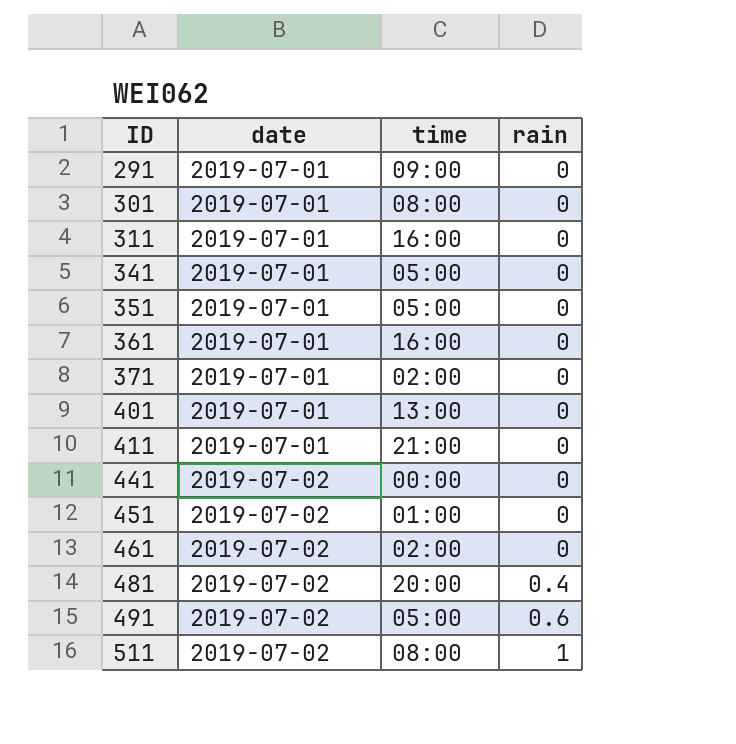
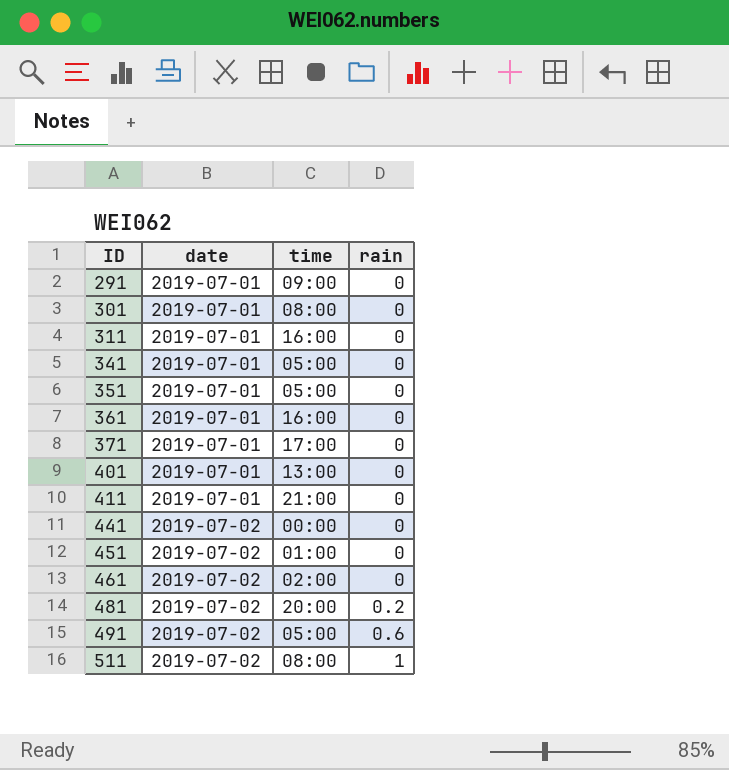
371 | time: 02:00 -> 17:00
481 | rain: 0.4 -> 0.2

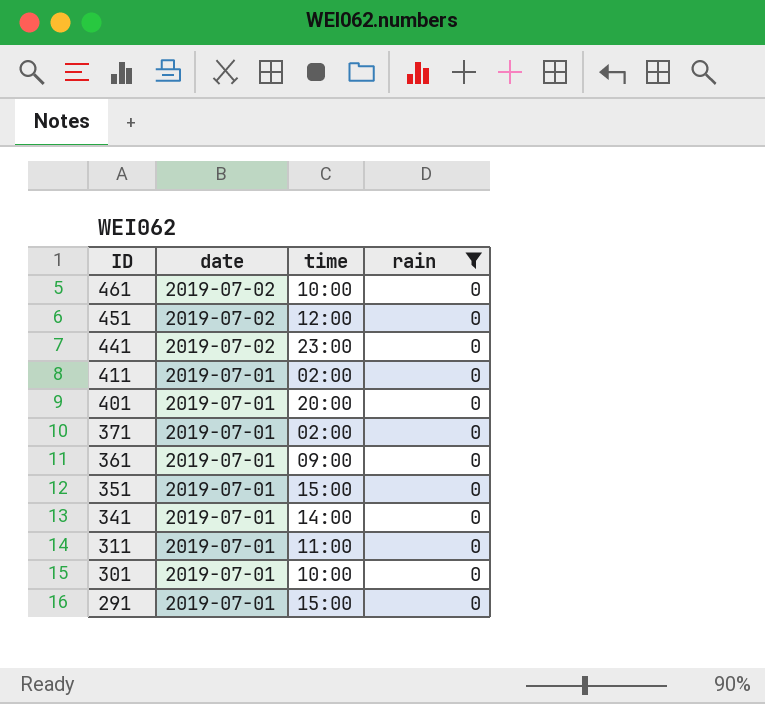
filter: none -> rain = 0
row order: ID ascending -> ID descending
461 | time: 02:00 -> 10:00
451 | time: 01:00 -> 12:00
441 | time: 00:00 -> 23:00
411 | time: 21:00 -> 02:00
401 | time: 13:00 -> 20:00
371 | time: 17:00 -> 02:00
361 | time: 16:00 -> 09:00
351 | time: 05:00 -> 15:00
341 | time: 05:00 -> 14:00
311 | time: 16:00 -> 11:00
301 | time: 08:00 -> 10:00
291 | time: 09:00 -> 15:00

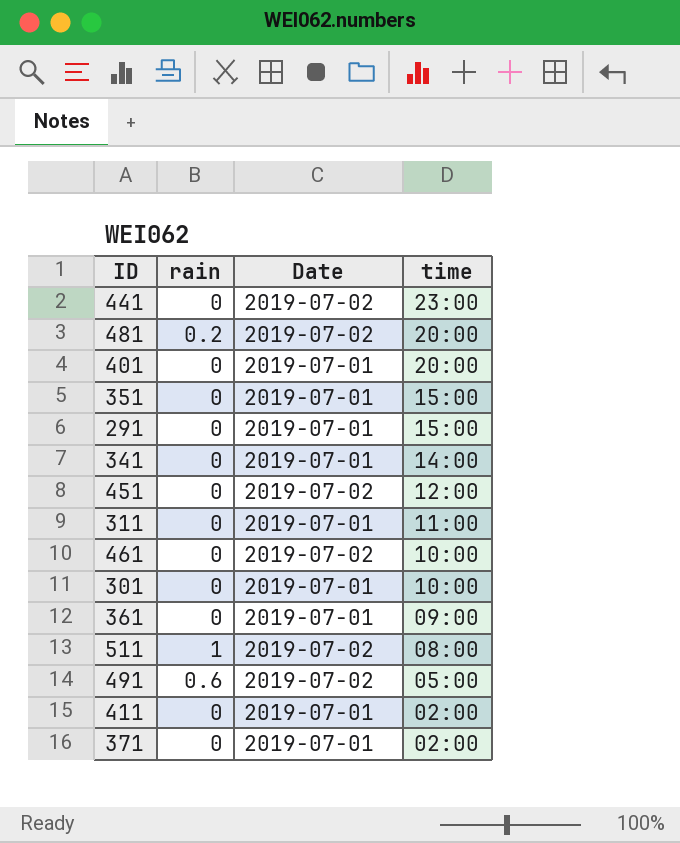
filter: rain = 0 -> none
row order: ID descending -> time descending
column rain | position: 4 -> 2
column name: date -> Date

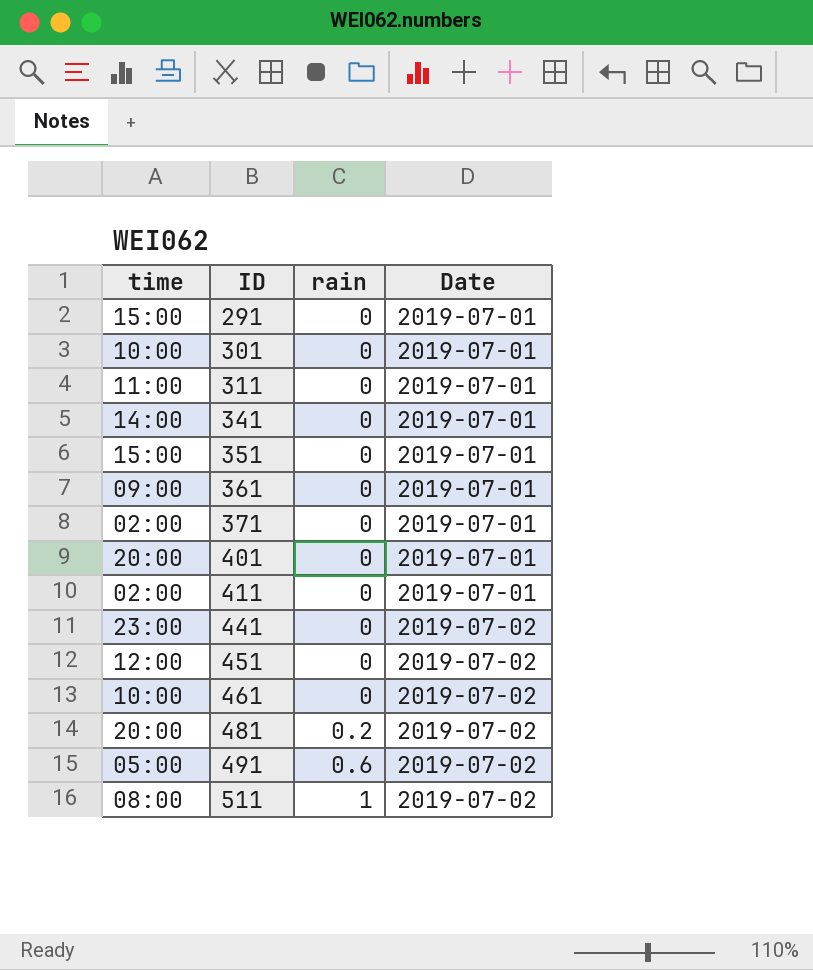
row order: time descending -> ID ascending
column time | position: 4 -> 1

